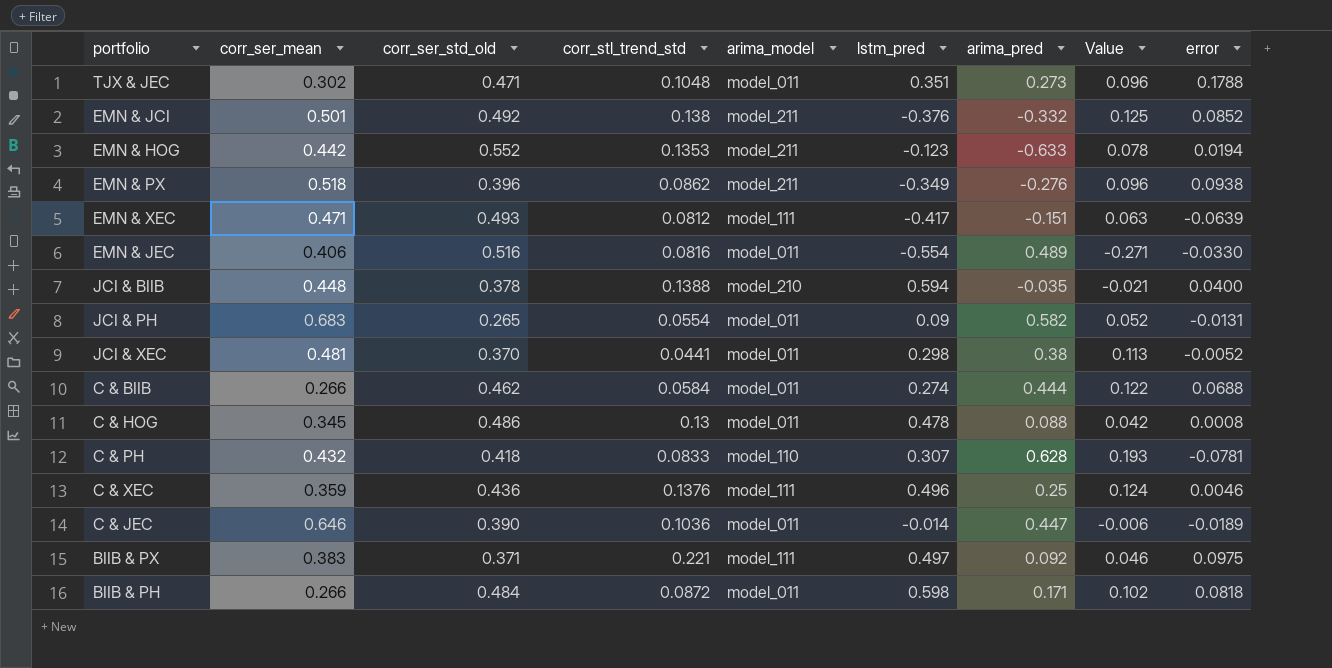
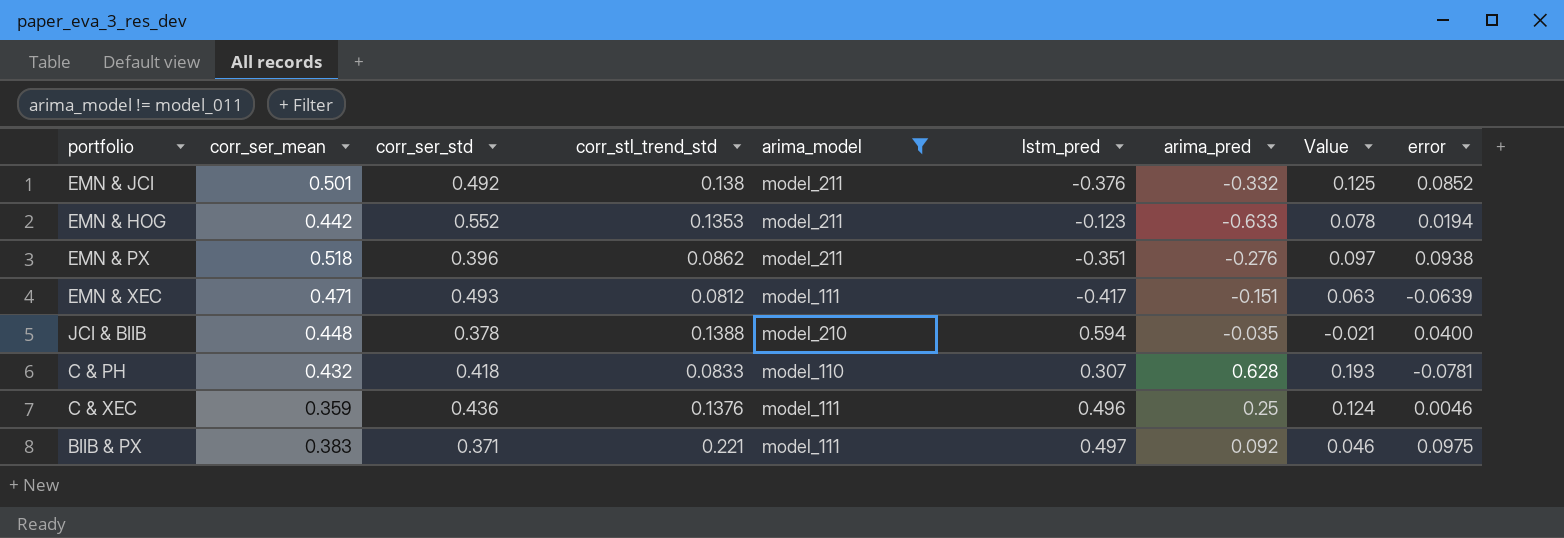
filter: none -> arima_model != model_011
column name: corr_ser_std_old -> corr_ser_std
EMN & PX | lstm_pred: -0.349 -> -0.351
EMN & PX | Value: 0.096 -> 0.097

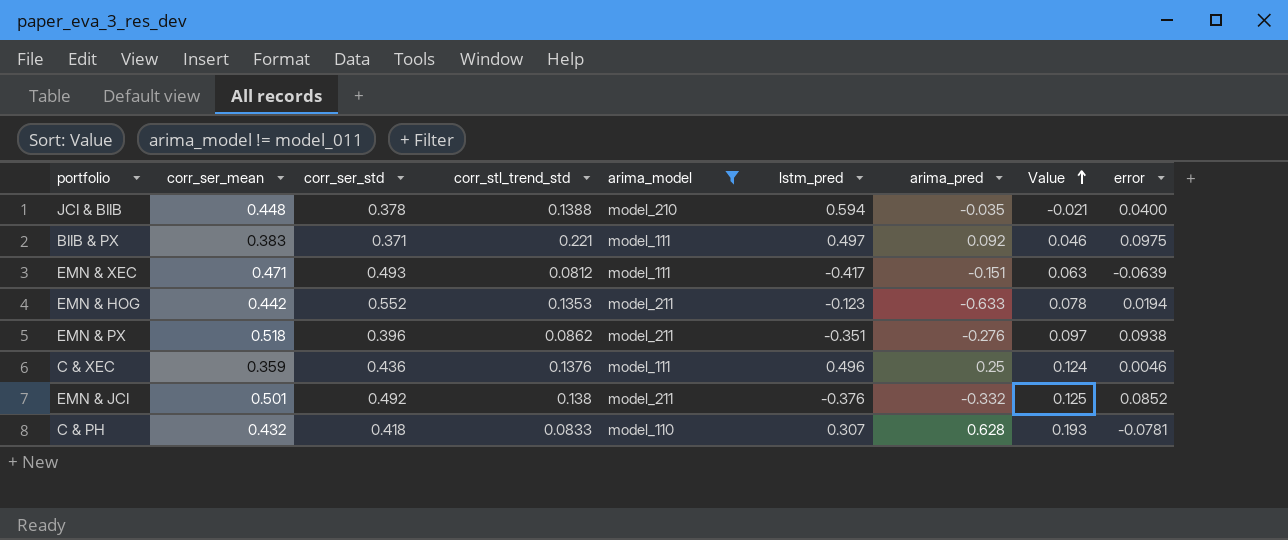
row order: none -> Value ascending

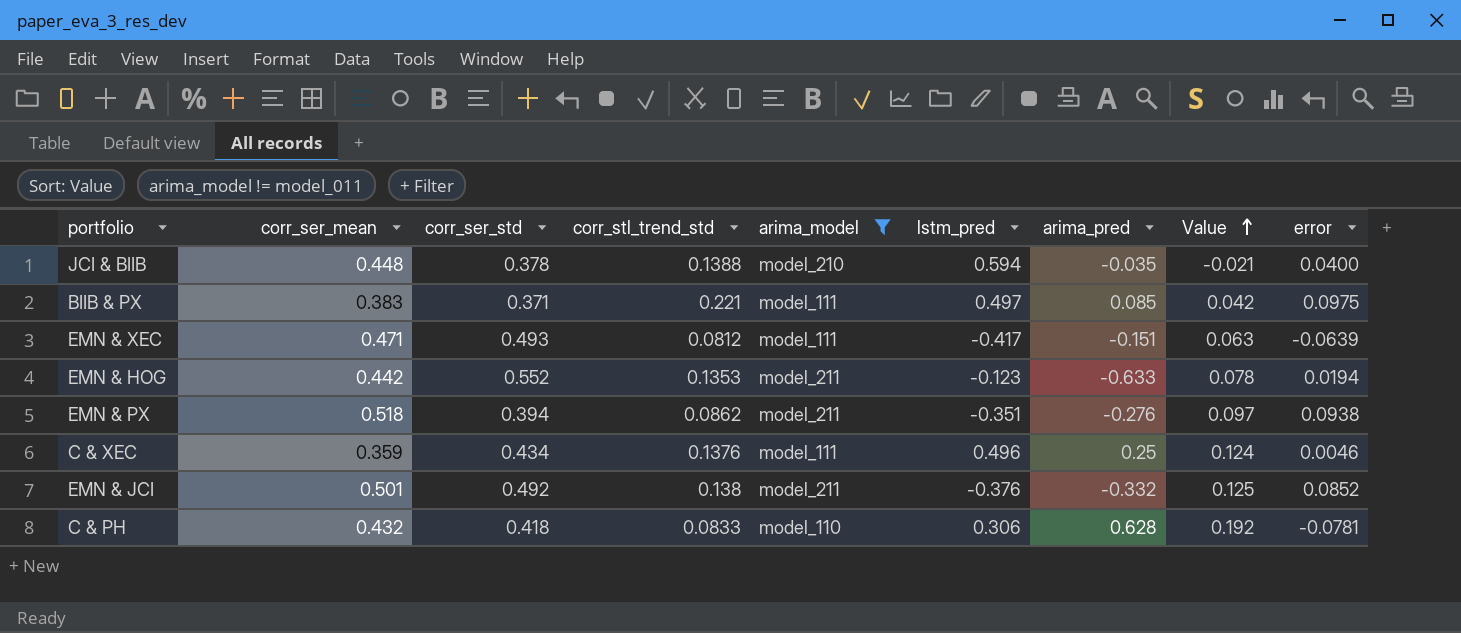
BIIB & PX | arima_pred: 0.092 -> 0.085
BIIB & PX | Value: 0.046 -> 0.042
EMN & PX | corr_ser_std: 0.396 -> 0.394
C & XEC | corr_ser_std: 0.436 -> 0.434
C & PH | lstm_pred: 0.307 -> 0.306
C & PH | Value: 0.193 -> 0.192

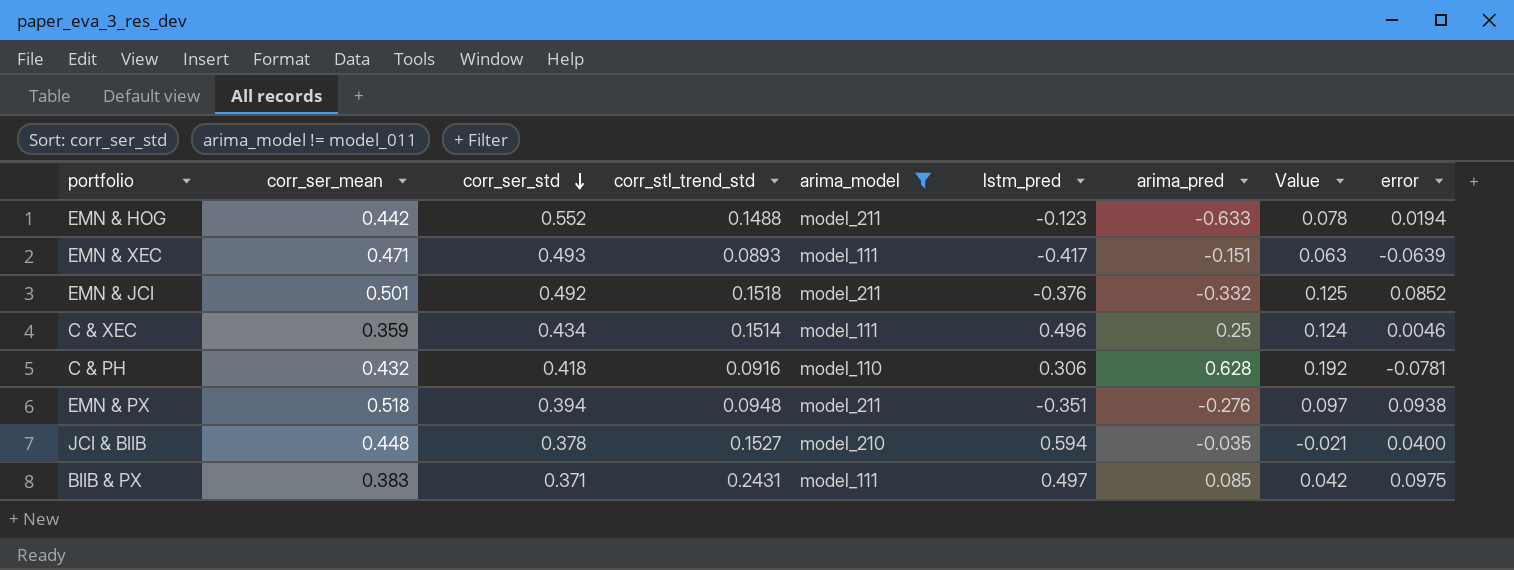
row order: Value ascending -> corr_ser_std descending
EMN & HOG | corr_stl_trend_std: 0.1353 -> 0.1488
EMN & XEC | corr_stl_trend_std: 0.0812 -> 0.0893
EMN & JCI | corr_stl_trend_std: 0.138 -> 0.1518
C & XEC | corr_stl_trend_std: 0.1376 -> 0.1514
C & PH | corr_stl_trend_std: 0.0833 -> 0.0916
EMN & PX | corr_stl_trend_std: 0.0862 -> 0.0948
JCI & BIIB | corr_stl_trend_std: 0.1388 -> 0.1527
BIIB & PX | corr_stl_trend_std: 0.221 -> 0.2431

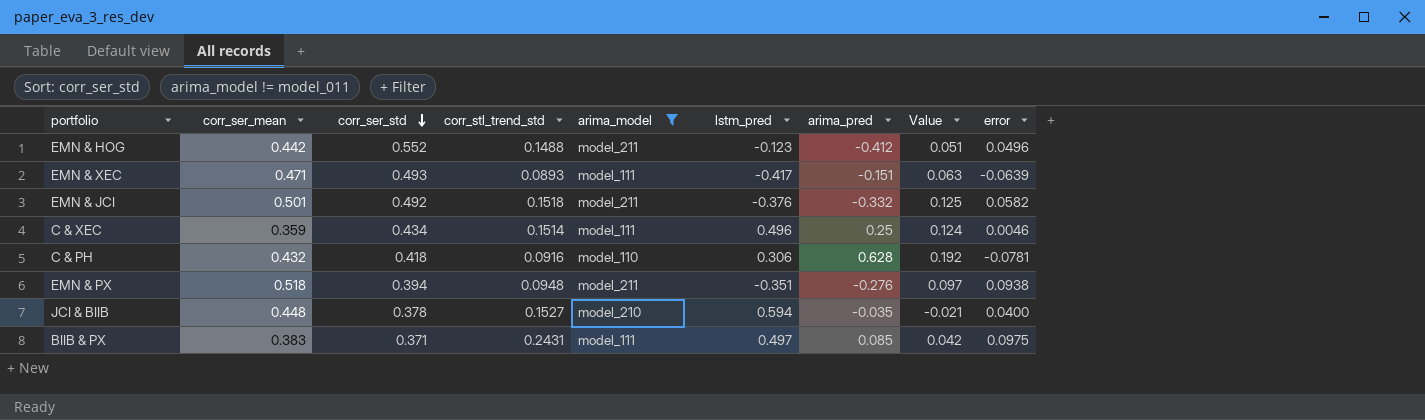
EMN & HOG | arima_pred: -0.633 -> -0.412
EMN & HOG | Value: 0.078 -> 0.051
EMN & HOG | error: 0.0194 -> 0.0496
EMN & JCI | error: 0.0852 -> 0.0582

